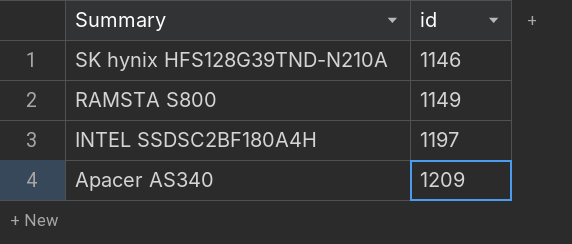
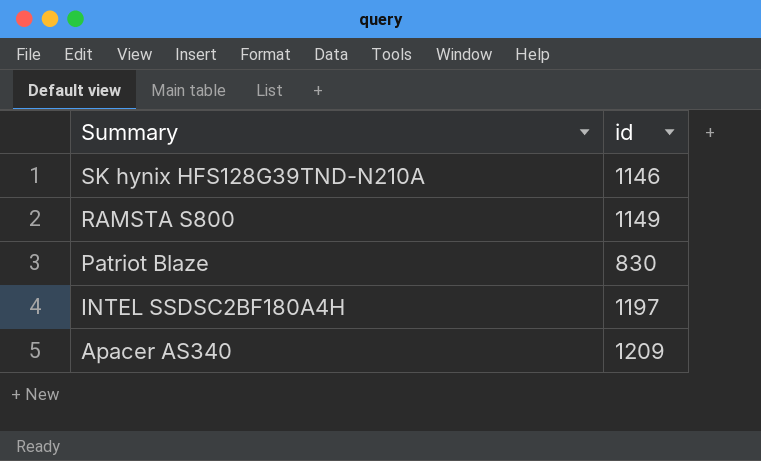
row Patriot Blaze: none -> 830

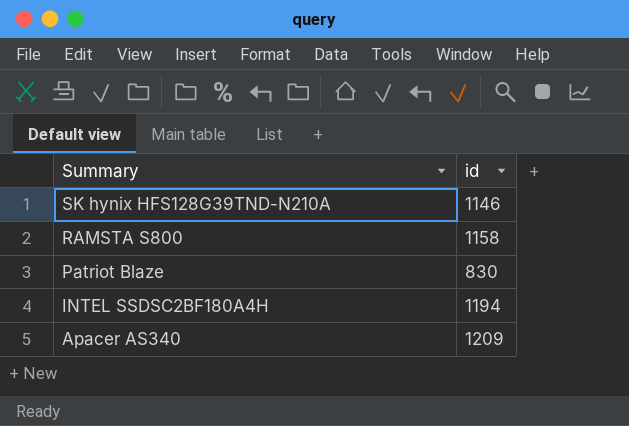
RAMSTA S800 | id: 1149 -> 1158
INTEL SSDSC2BF180A4H | id: 1197 -> 1194

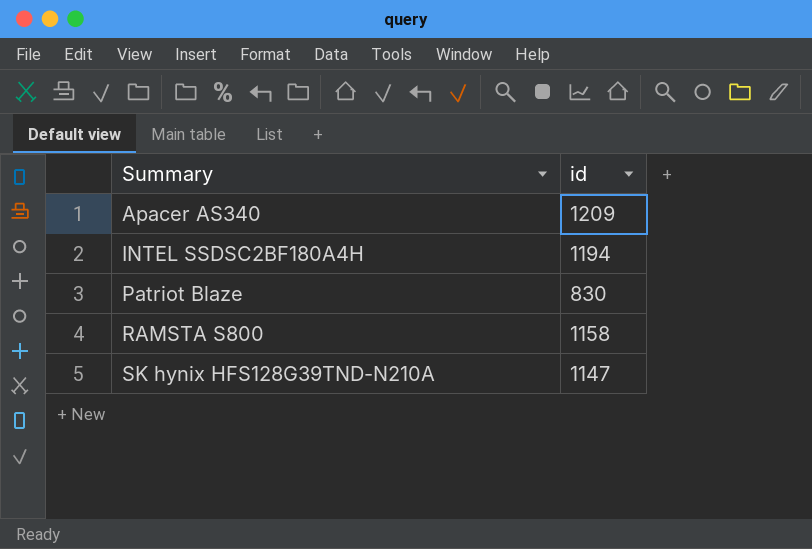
row order: Summary descending -> Summary ascending
SK hynix HFS128G39TND-N210A | id: 1146 -> 1147

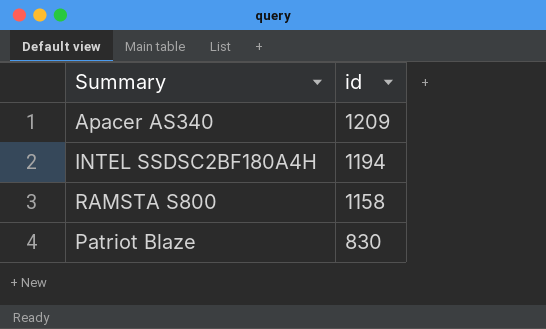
row order: Summary ascending -> id descending
row SK hynix HFS128G39TND-N210A: 1147 -> none

